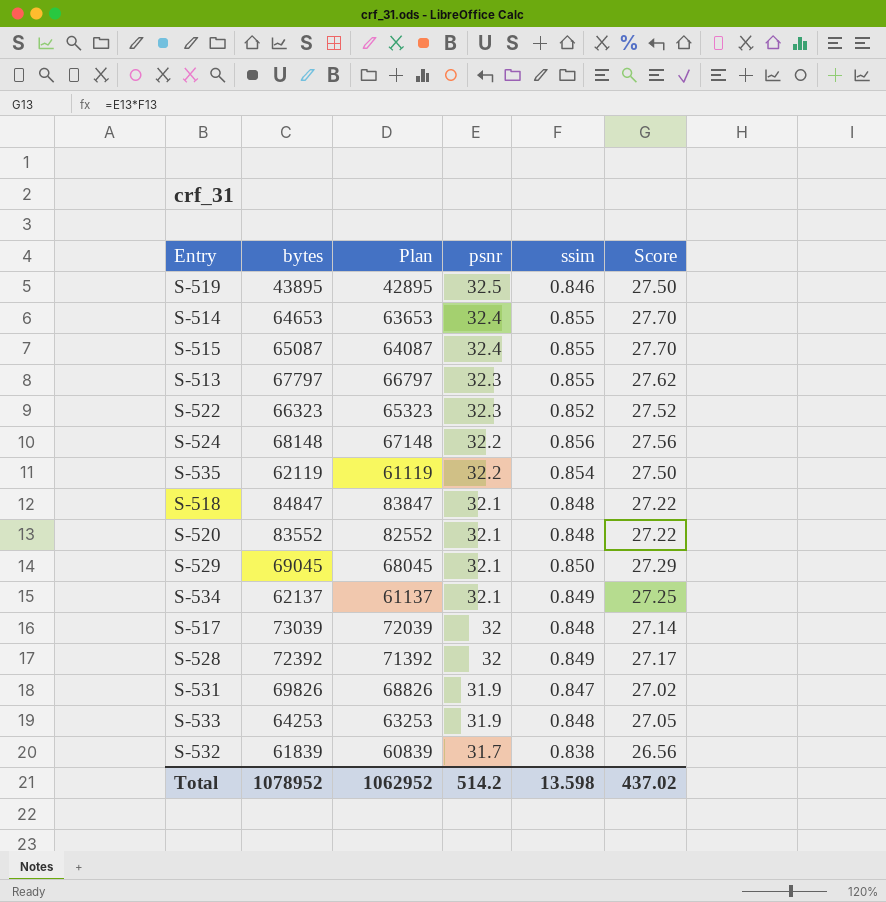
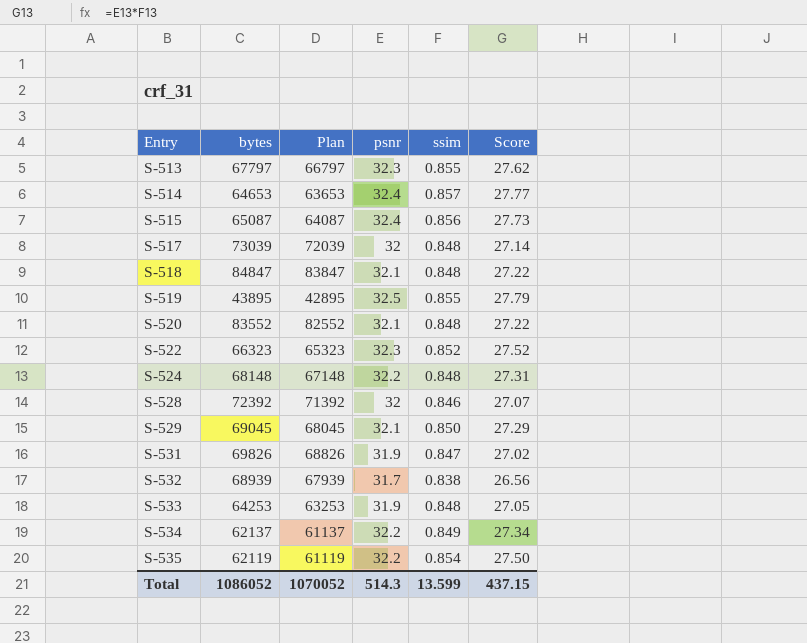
row order: psnr descending -> Entry ascending
S-514 | ssim: 0.855 -> 0.857
S-514 | Score: 27.70 -> 27.77
S-515 | ssim: 0.855 -> 0.856
S-515 | Score: 27.70 -> 27.73
S-519 | ssim: 0.846 -> 0.855
S-519 | Score: 27.50 -> 27.79
S-524 | ssim: 0.856 -> 0.848
S-524 | Score: 27.56 -> 27.31
S-528 | ssim: 0.849 -> 0.846
S-528 | Score: 27.17 -> 27.07
S-532 | bytes: 61839 -> 68939
S-532 | Plan: 60839 -> 67939
S-534 | psnr: 32.1 -> 32.2
S-534 | Score: 27.25 -> 27.34
Total | bytes: 1078952 -> 1086052
Total | Plan: 1062952 -> 1070052
Total | psnr: 514.2 -> 514.3
Total | ssim: 13.598 -> 13.599
Total | Score: 437.02 -> 437.15

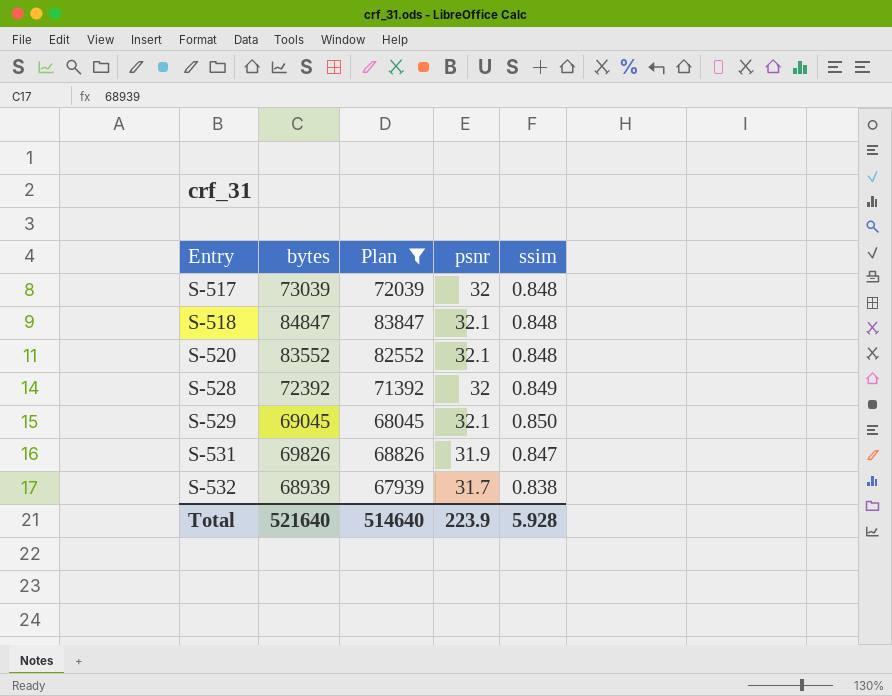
filter: none -> Plan >= 67939
column Score | formula: [psnr] * [ssim] -> none
S-528 | ssim: 0.846 -> 0.849
Total | bytes: 1086052 -> 521640
Total | Plan: 1070052 -> 514640
Total | psnr: 514.3 -> 223.9
Total | ssim: 13.599 -> 5.928

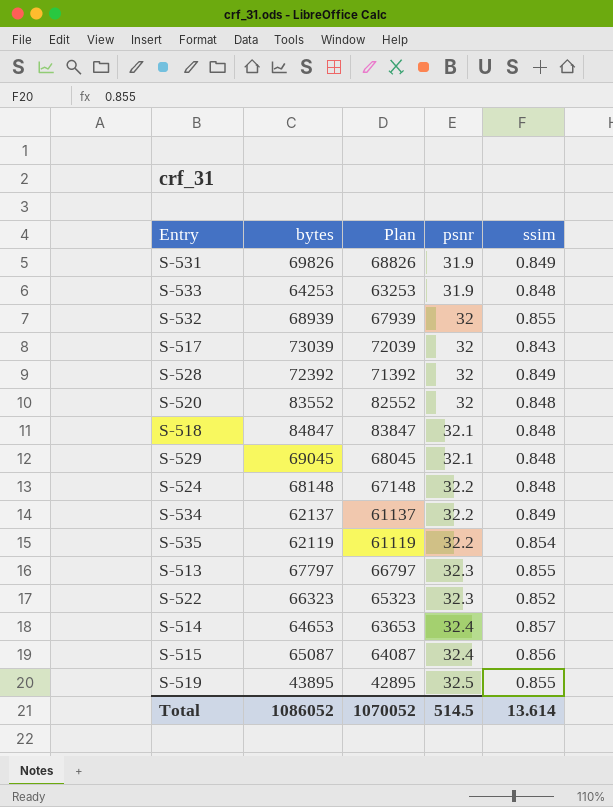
filter: Plan >= 67939 -> none
row order: Entry ascending -> psnr ascending
S-531 | ssim: 0.847 -> 0.849
S-532 | psnr: 31.7 -> 32
S-532 | ssim: 0.838 -> 0.855
S-517 | ssim: 0.848 -> 0.843
S-520 | psnr: 32.1 -> 32
S-529 | ssim: 0.850 -> 0.848
Total | bytes: 521640 -> 1086052
Total | Plan: 514640 -> 1070052
Total | psnr: 223.9 -> 514.5
Total | ssim: 5.928 -> 13.614

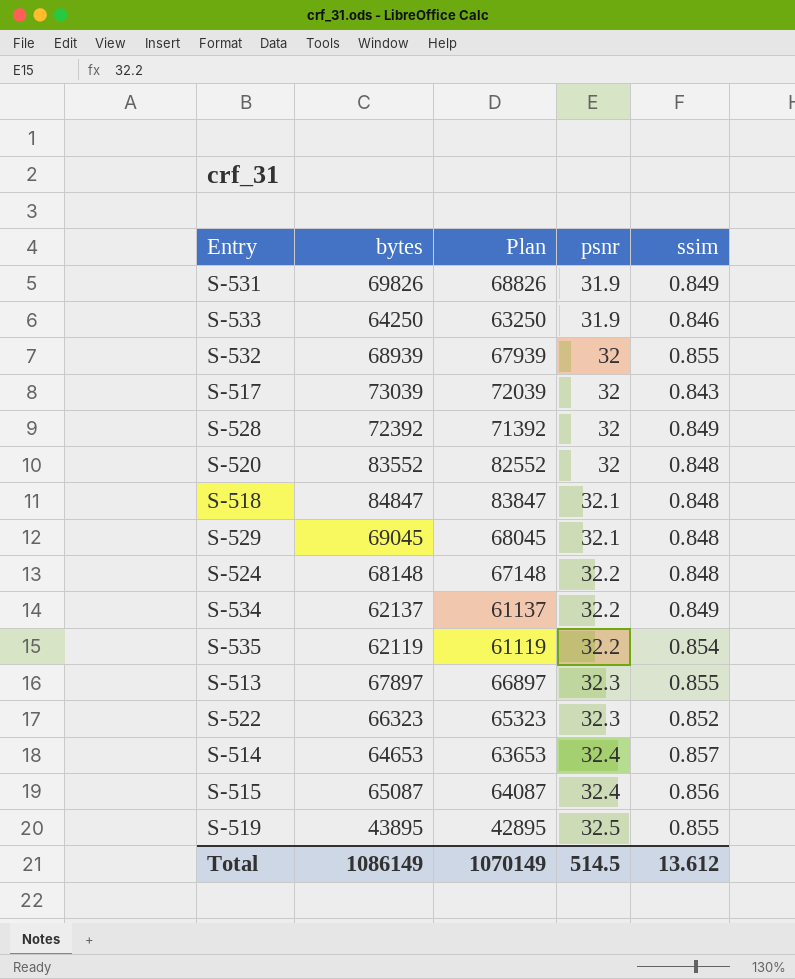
S-533 | bytes: 64253 -> 64250
S-533 | Plan: 63253 -> 63250
S-533 | ssim: 0.848 -> 0.846
S-513 | bytes: 67797 -> 67897
S-513 | Plan: 66797 -> 66897
Total | bytes: 1086052 -> 1086149
Total | Plan: 1070052 -> 1070149
Total | ssim: 13.614 -> 13.612

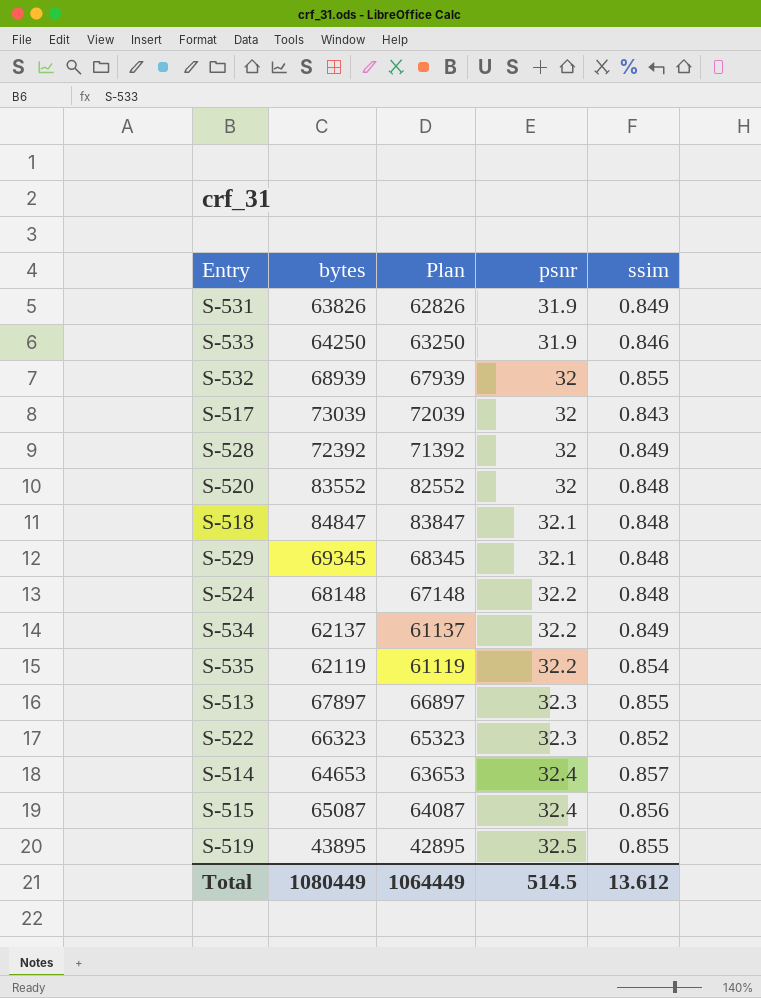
S-531 | bytes: 69826 -> 63826
S-531 | Plan: 68826 -> 62826
S-529 | bytes: 69045 -> 69345
S-529 | Plan: 68045 -> 68345
Total | bytes: 1086149 -> 1080449
Total | Plan: 1070149 -> 1064449

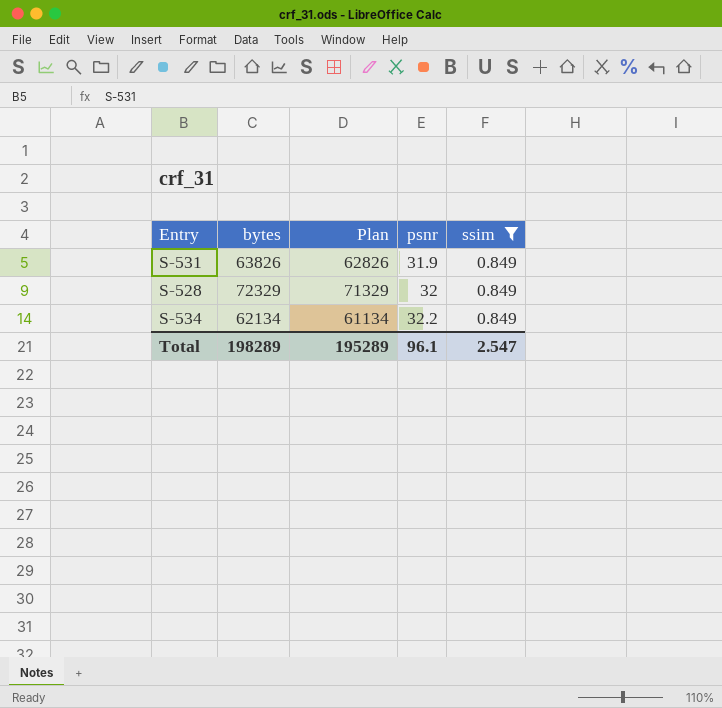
filter: none -> ssim = 0.849
S-528 | bytes: 72392 -> 72329
S-528 | Plan: 71392 -> 71329
S-534 | bytes: 62137 -> 62134
S-534 | Plan: 61137 -> 61134
Total | bytes: 1080449 -> 198289
Total | Plan: 1064449 -> 195289
Total | psnr: 514.5 -> 96.1
Total | ssim: 13.612 -> 2.547

